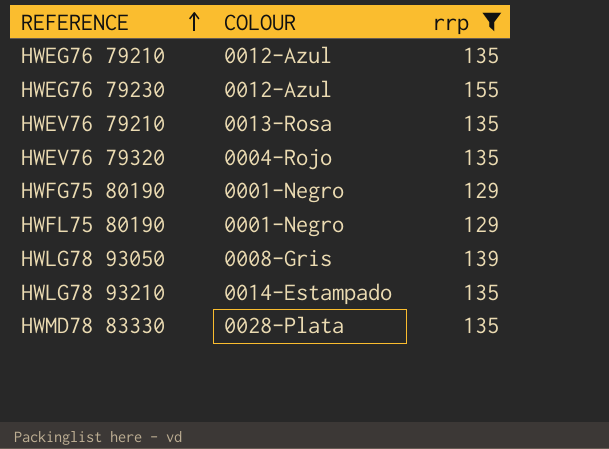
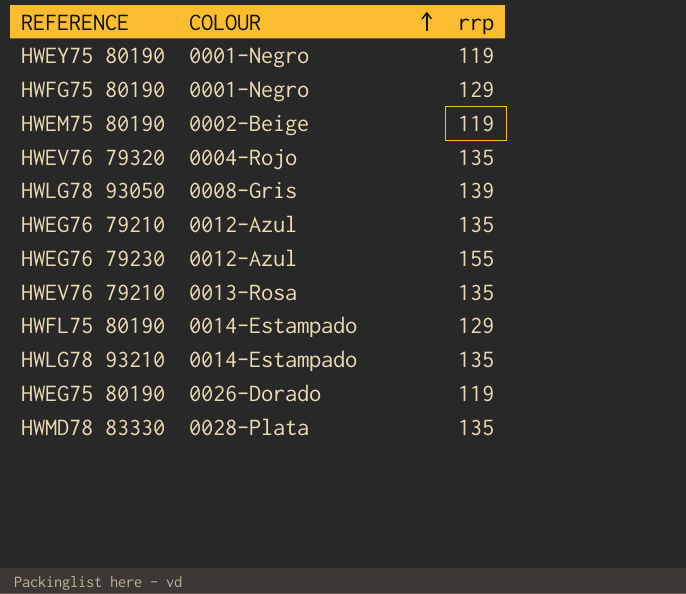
filter: rrp != 119 -> none
row order: REFERENCE ascending -> COLOUR ascending
HWFL75 80190 | COLOUR: 0001-Negro -> 0014-Estampado

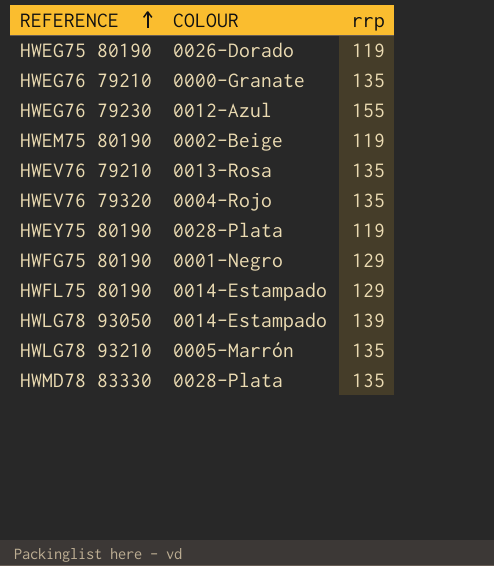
row order: COLOUR ascending -> REFERENCE ascending
HWEG76 79210 | COLOUR: 0012-Azul -> 0000-Granate
HWEY75 80190 | COLOUR: 0001-Negro -> 0028-Plata
HWLG78 93050 | COLOUR: 0008-Gris -> 0014-Estampado
HWLG78 93210 | COLOUR: 0014-Estampado -> 0005-Marrón

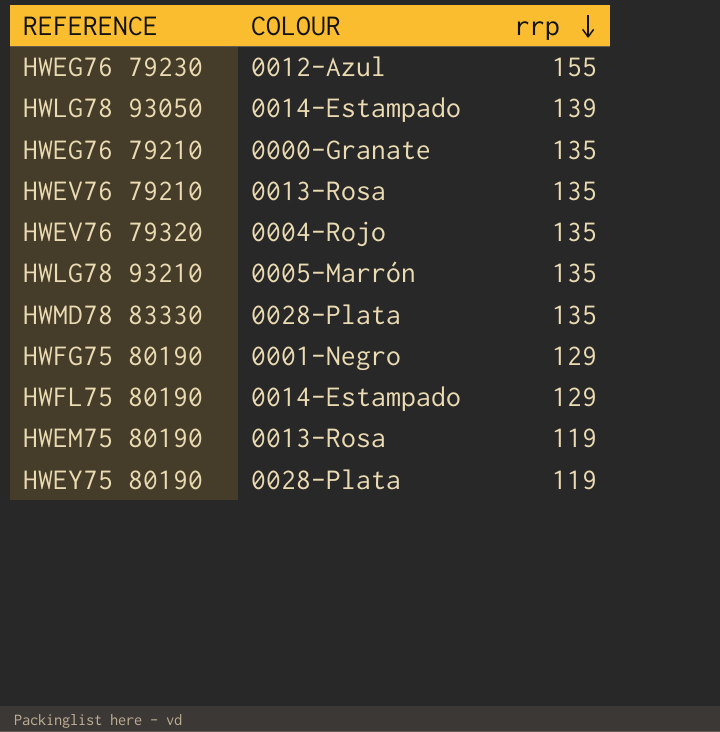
row order: REFERENCE ascending -> rrp descending
row HWEG75 80190: 0026-Dorado | 119 -> none
HWEM75 80190 | COLOUR: 0002-Beige -> 0013-Rosa

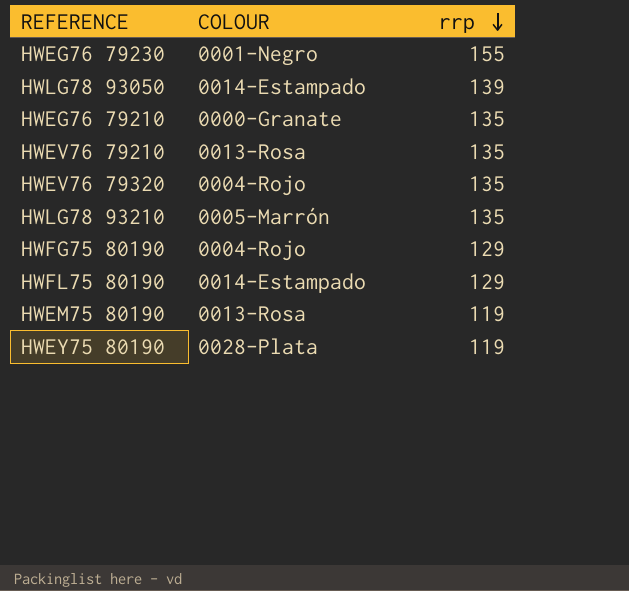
row HWMD78 83330: 0028-Plata | 135 -> none
HWEG76 79230 | COLOUR: 0012-Azul -> 0001-Negro
HWFG75 80190 | COLOUR: 0001-Negro -> 0004-Rojo

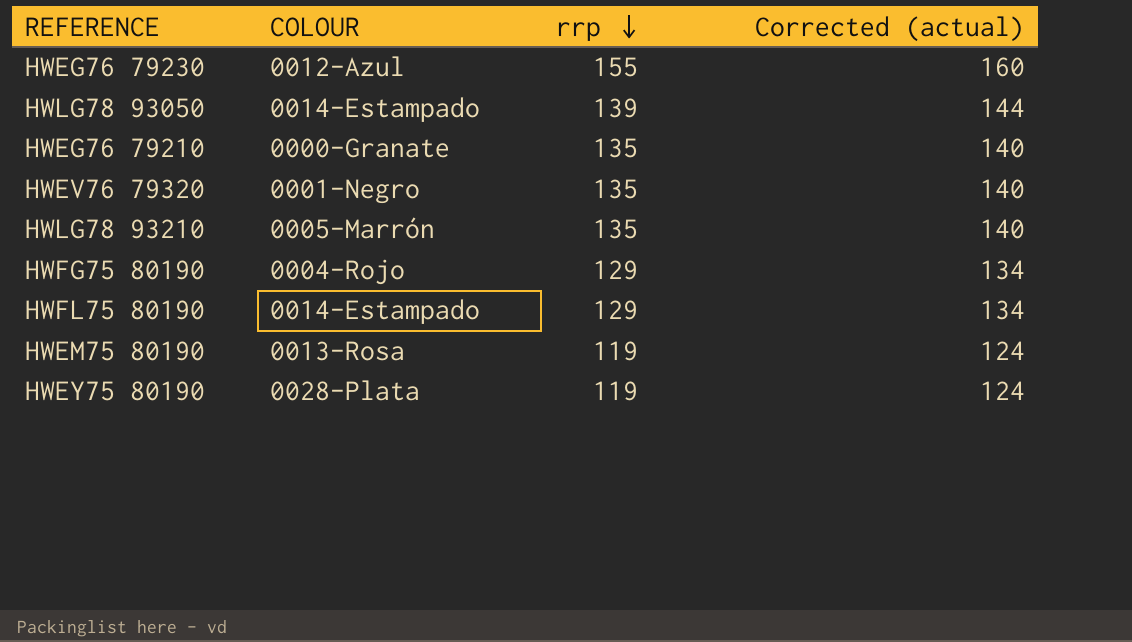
column Corrected (actual) | formula: none -> [rrp] + 5
row HWEV76 79210: 0013-Rosa | 135 -> none
HWEG76 79230 | COLOUR: 0001-Negro -> 0012-Azul
HWEV76 79320 | COLOUR: 0004-Rojo -> 0001-Negro

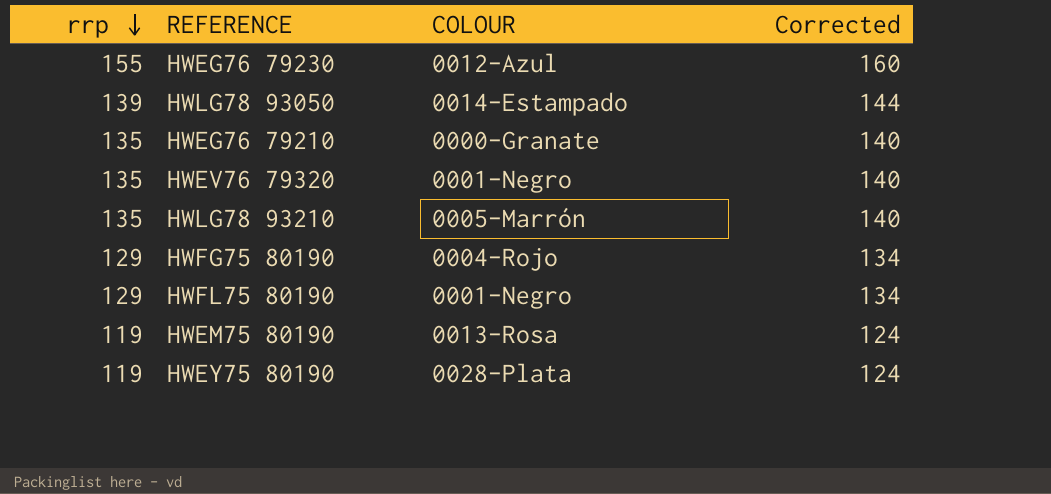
column rrp | position: 3 -> 1
column name: Corrected (actual) -> Corrected
HWFL75 80190 | COLOUR: 0014-Estampado -> 0001-Negro

